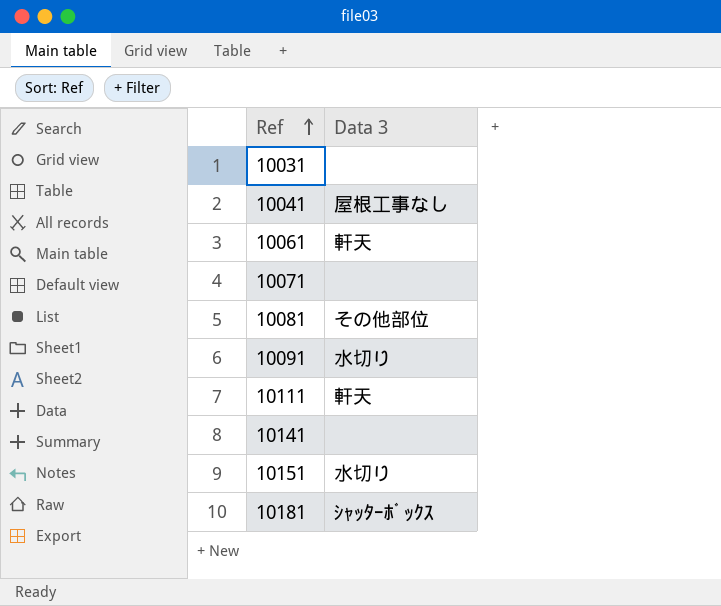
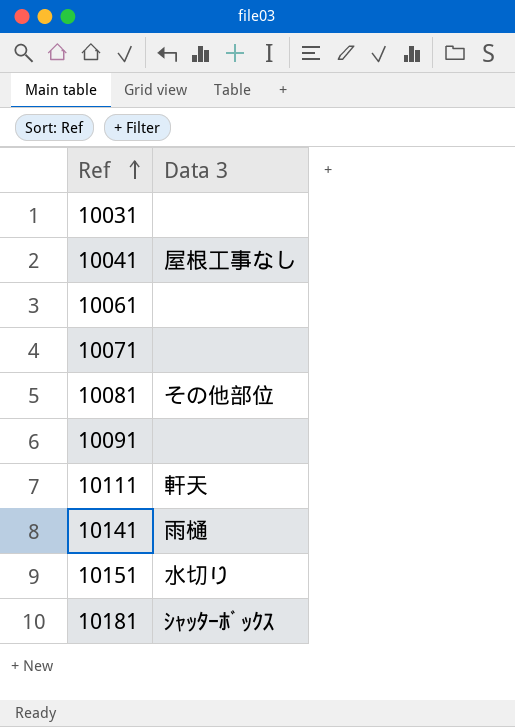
10061 | Data 3: 軒天 -> none
10091 | Data 3: 水切り -> none
10141 | Data 3: none -> 雨樋

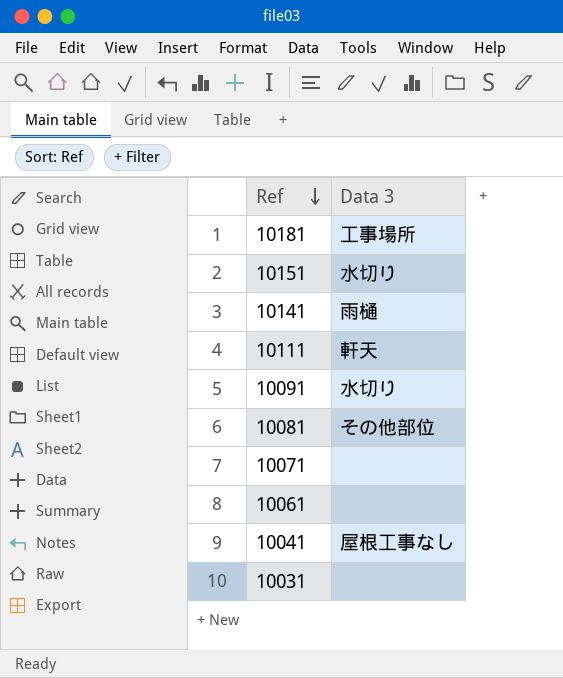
row order: Ref ascending -> Ref descending
10181 | Data 3: ｼｬｯﾀｰﾎﾞｯｸｽ -> 工事場所
10091 | Data 3: none -> 水切り

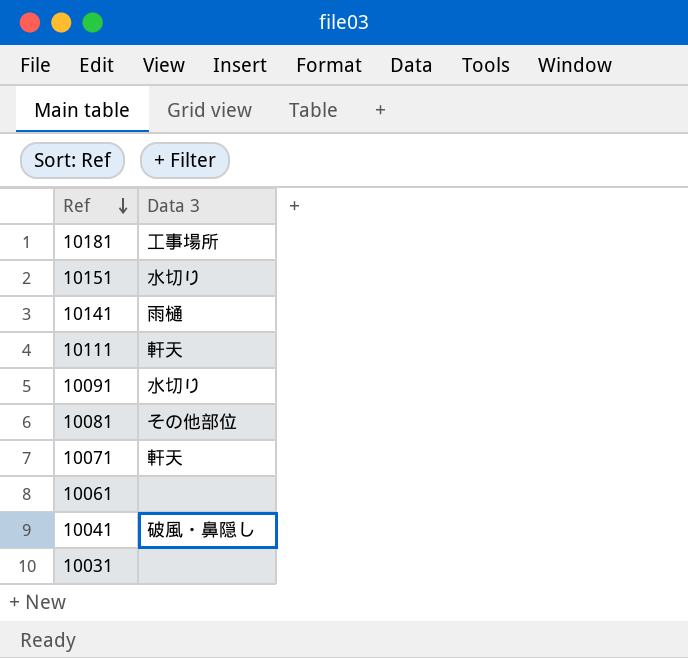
10071 | Data 3: none -> 軒天
10041 | Data 3: 屋根工事なし -> 破風・鼻隠し

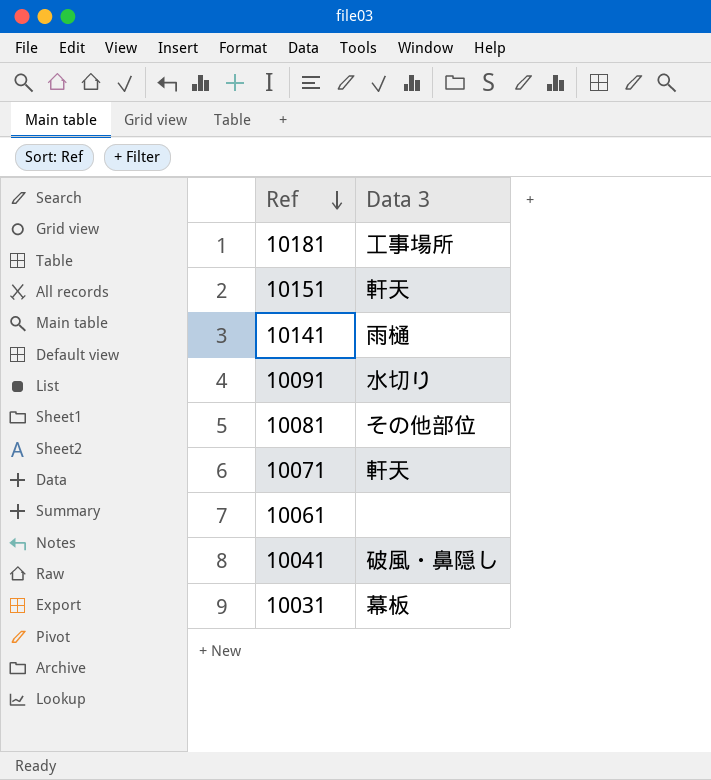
row 10111: 軒天 -> none
10151 | Data 3: 水切り -> 軒天
10031 | Data 3: none -> 幕板

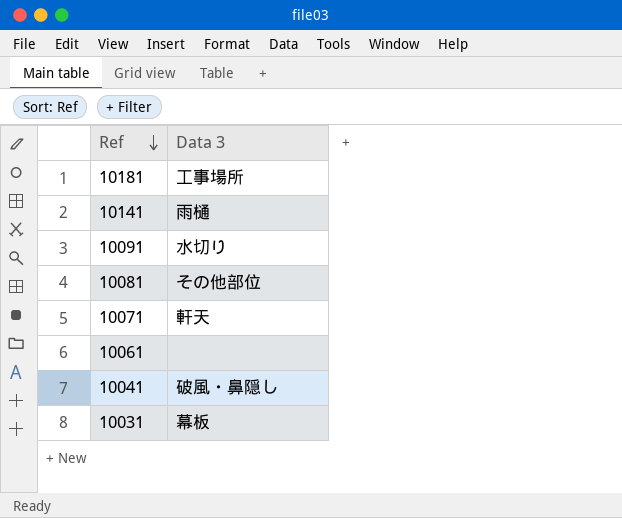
row 10151: 軒天 -> none

